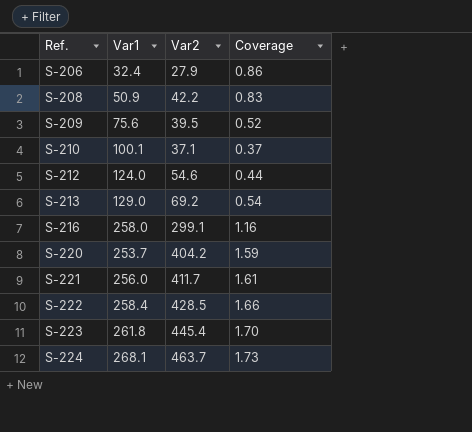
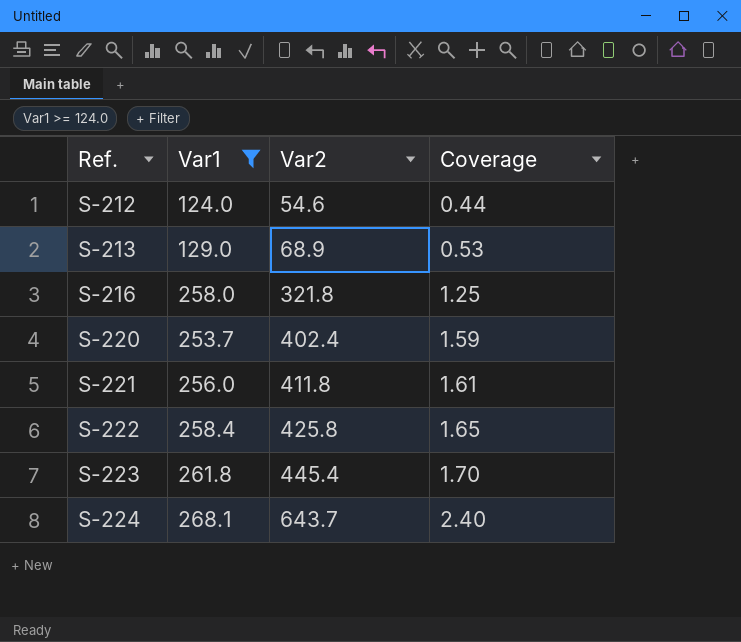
filter: none -> Var1 >= 124.0
S-213 | Var2: 69.2 -> 68.9
S-213 | Coverage: 0.54 -> 0.53
S-216 | Var2: 299.1 -> 321.8
S-216 | Coverage: 1.16 -> 1.25
S-220 | Var2: 404.2 -> 402.4
S-221 | Var2: 411.7 -> 411.8
S-222 | Var2: 428.5 -> 425.8
S-222 | Coverage: 1.66 -> 1.65
S-224 | Var2: 463.7 -> 643.7
S-224 | Coverage: 1.73 -> 2.40

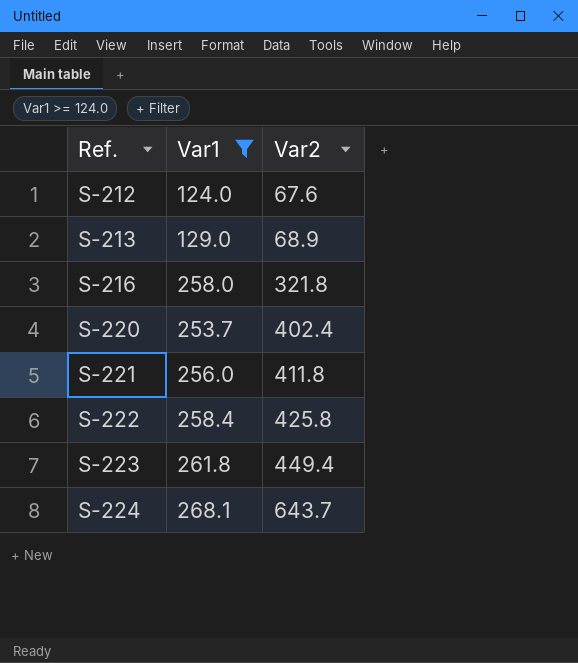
column Coverage | formula: [Var2] / [Var1] -> none
S-212 | Var2: 54.6 -> 67.6
S-223 | Var2: 445.4 -> 449.4

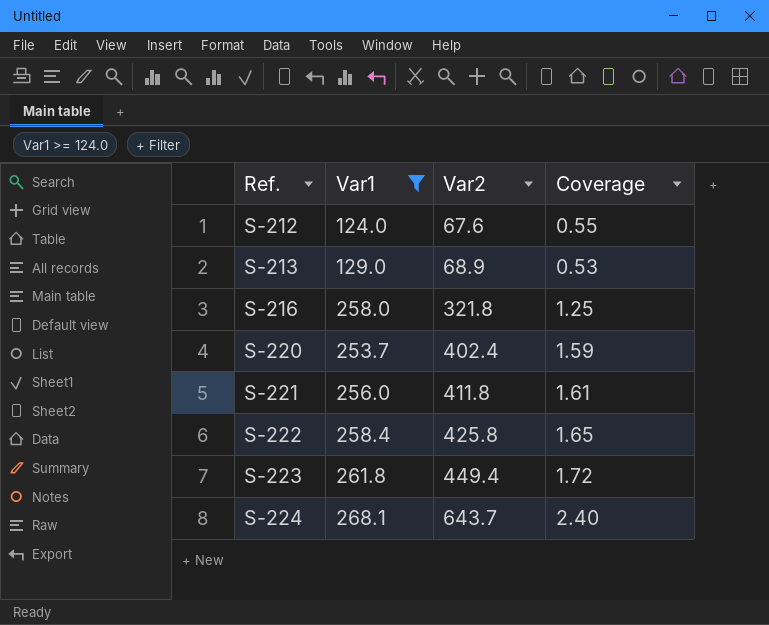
column Coverage | formula: none -> [Var2] / [Var1]

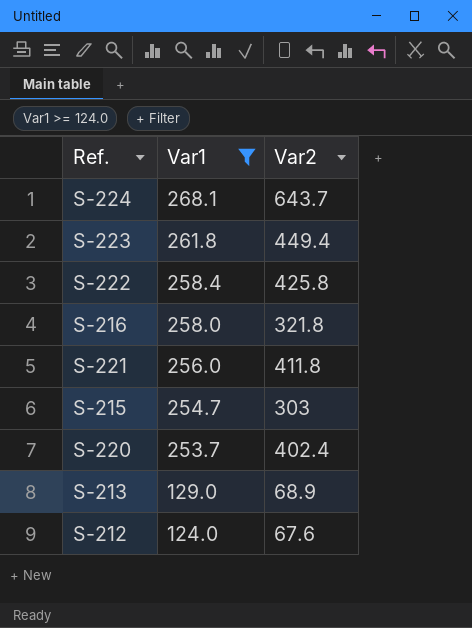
row order: Ref. ascending -> Var1 descending
column Coverage | formula: [Var2] / [Var1] -> none
row S-215: none -> 254.7 | 303

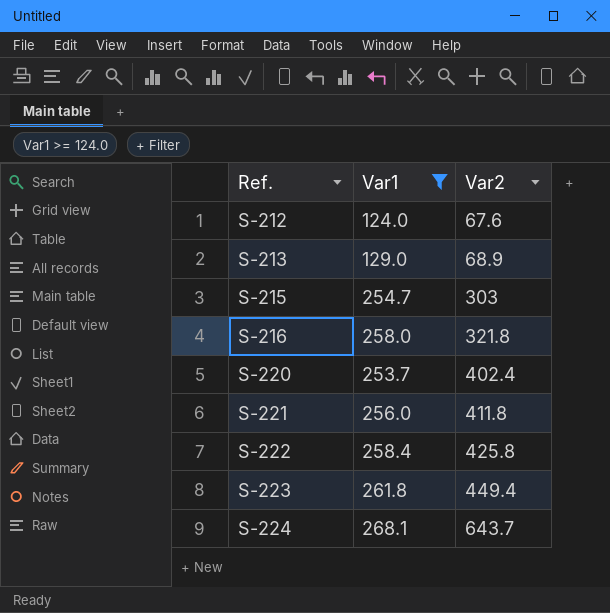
row order: Var1 descending -> Ref. ascending

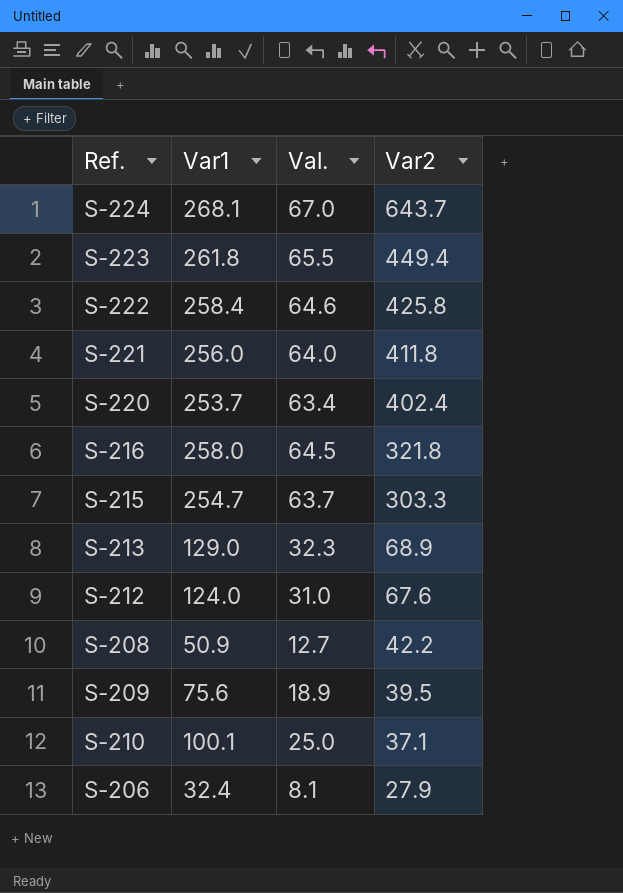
filter: Var1 >= 124.0 -> none
row order: Ref. ascending -> Var2 descending
column Val. | formula: none -> [Var1] * 0.25
S-215 | Var2: 303 -> 303.3

